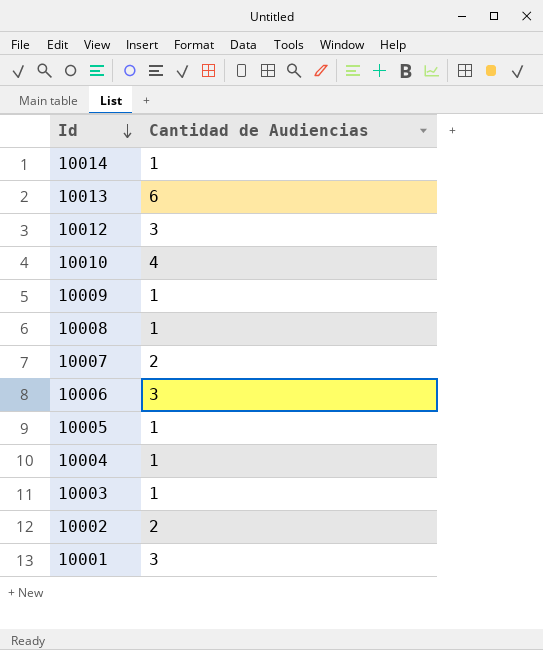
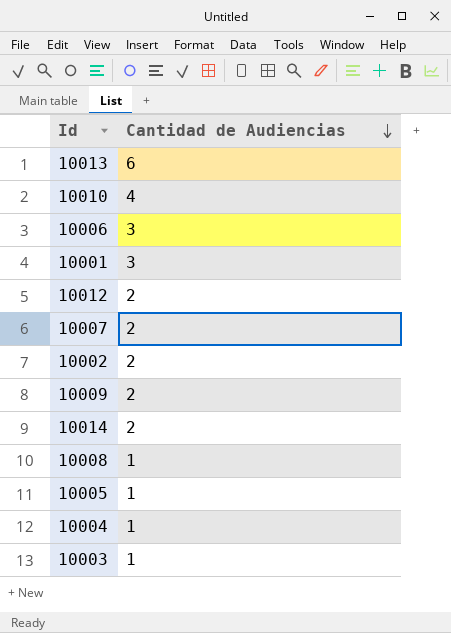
row order: Id descending -> Cantidad de Audiencias descending
10012 | Cantidad de Audiencias: 3 -> 2
10009 | Cantidad de Audiencias: 1 -> 2
10014 | Cantidad de Audiencias: 1 -> 2

